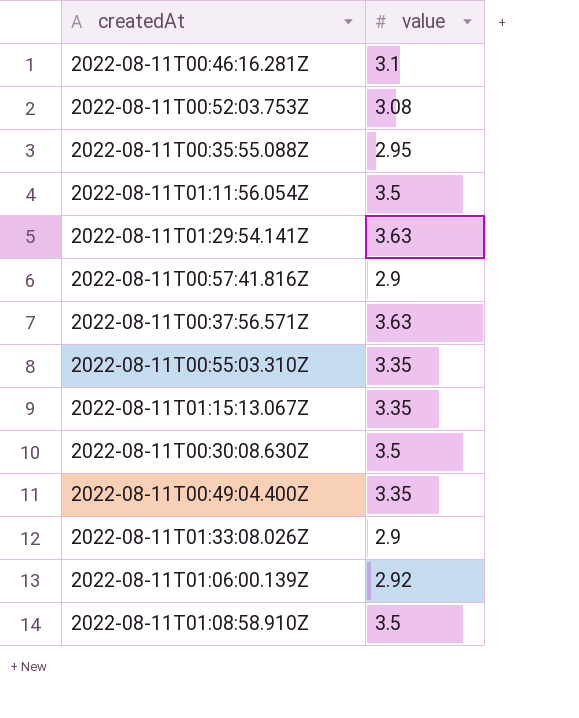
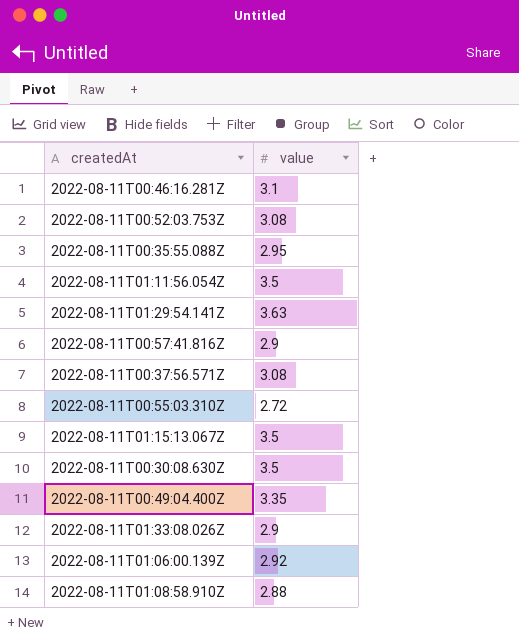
2022-08-11T00:37:56.571Z | value: 3.63 -> 3.08
2022-08-11T00:55:03.310Z | value: 3.35 -> 2.72
2022-08-11T01:15:13.067Z | value: 3.35 -> 3.5
2022-08-11T01:08:58.910Z | value: 3.5 -> 2.88

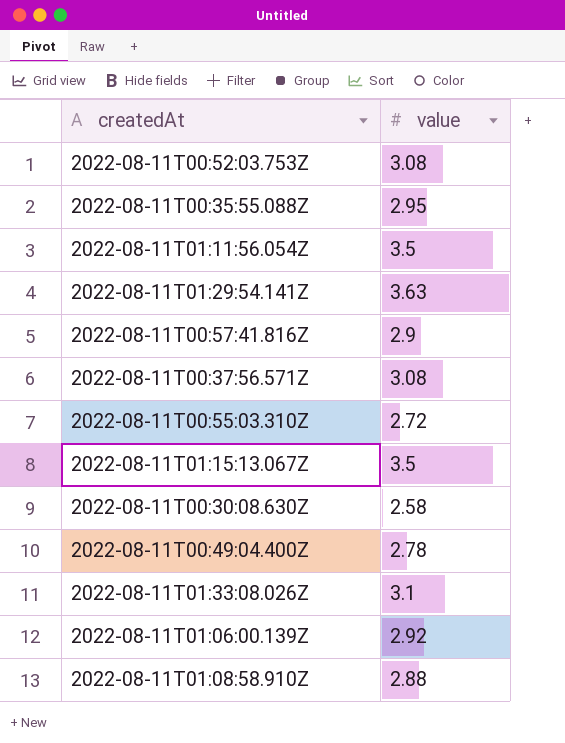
row 2022-08-11T00:46:16.281Z: 3.1 -> none
2022-08-11T00:30:08.630Z | value: 3.5 -> 2.58
2022-08-11T00:49:04.400Z | value: 3.35 -> 2.78
2022-08-11T01:33:08.026Z | value: 2.9 -> 3.1

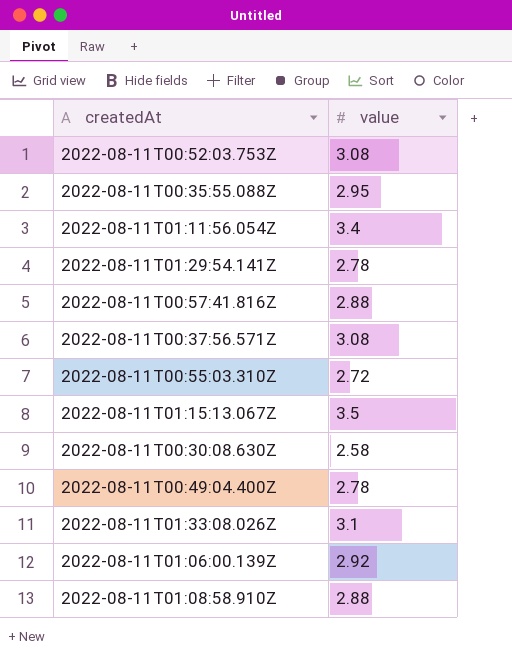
2022-08-11T01:11:56.054Z | value: 3.5 -> 3.4
2022-08-11T01:29:54.141Z | value: 3.63 -> 2.78
2022-08-11T00:57:41.816Z | value: 2.9 -> 2.88

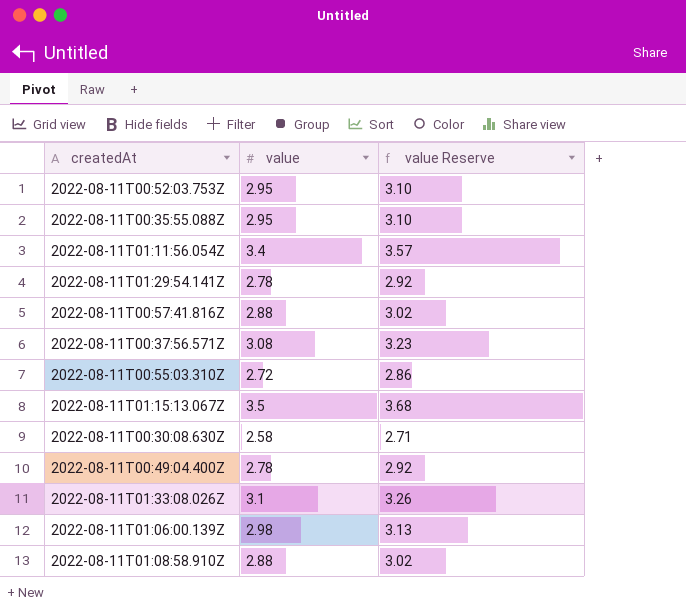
column value Reserve | formula: none -> [value] * 1.05
2022-08-11T00:52:03.753Z | value: 3.08 -> 2.95
2022-08-11T01:06:00.139Z | value: 2.92 -> 2.98

